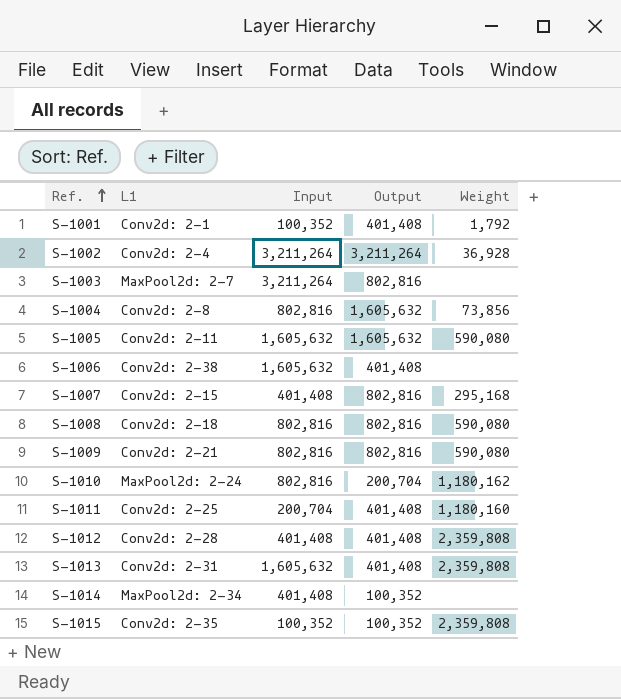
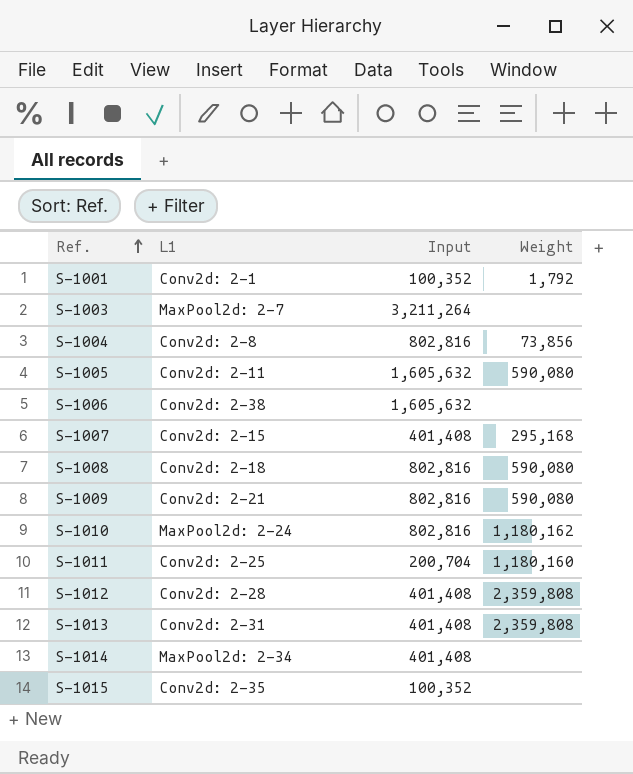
column Output | position: 4 -> none
row S-1002: Conv2d: 2-4 | 3,211,264 | 3,211,264 | 36,928 -> none
S-1013 | Input: 1,605,632 -> 401,408
S-1015 | Weight: 2,359,808 -> none

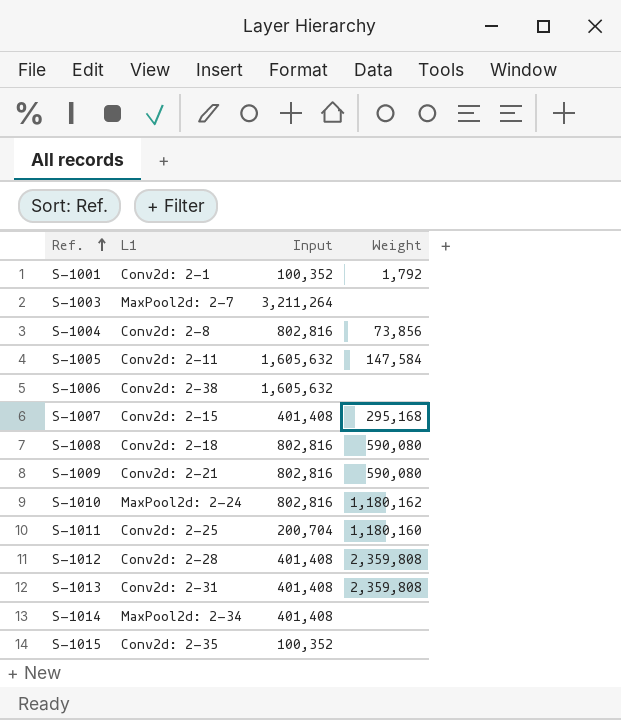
S-1005 | Weight: 590,080 -> 147,584

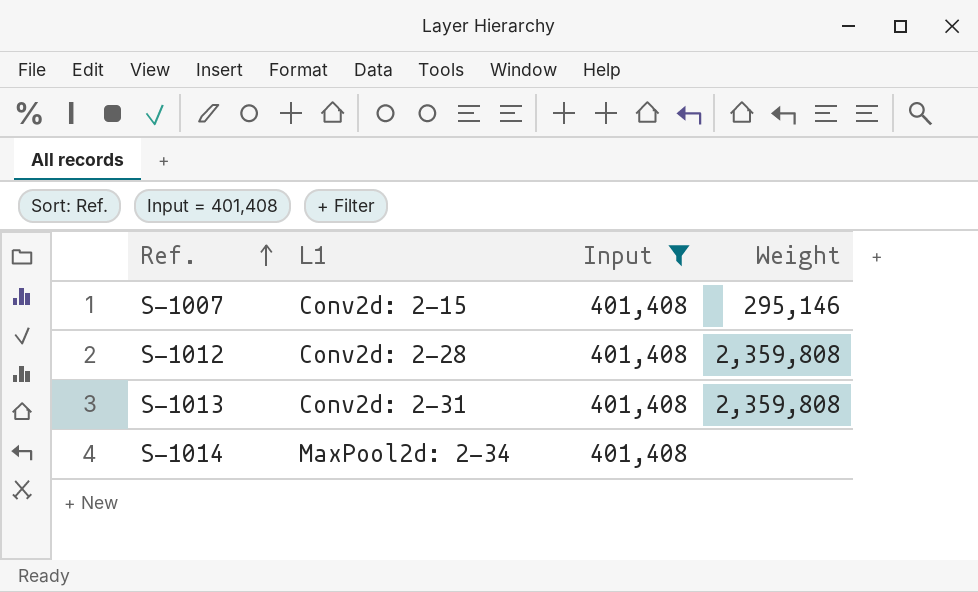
filter: none -> Input = 401,408
S-1007 | Weight: 295,168 -> 295,146

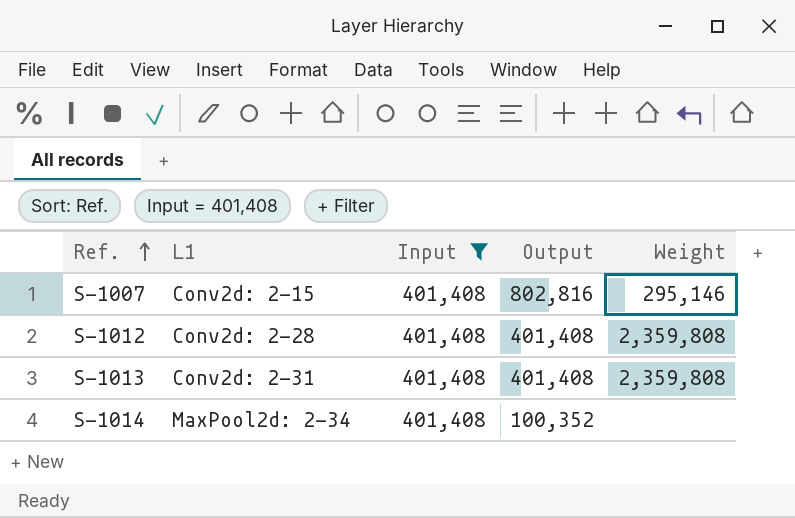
column Output | position: none -> 4

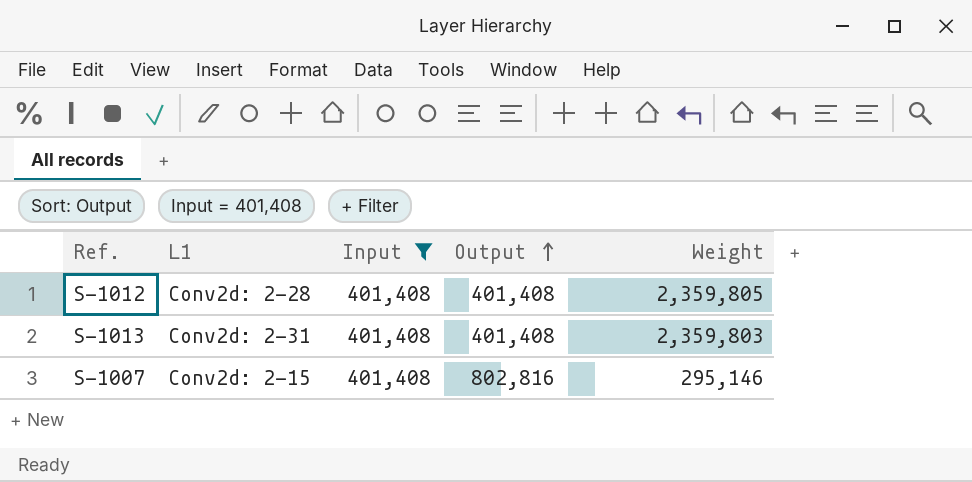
row order: Ref. ascending -> Output ascending
row S-1014: MaxPool2d: 2-34 | 401,408 | 100,352 | none -> none
S-1012 | Weight: 2,359,808 -> 2,359,805
S-1013 | Weight: 2,359,808 -> 2,359,803

